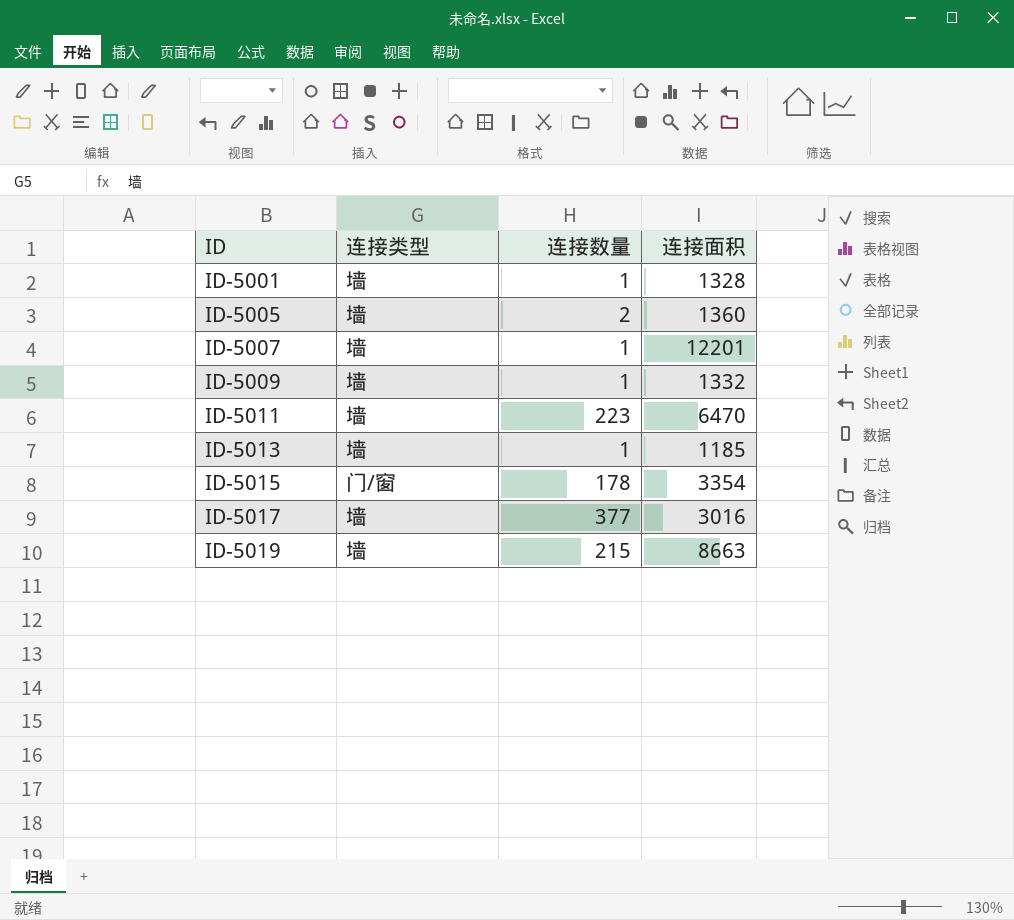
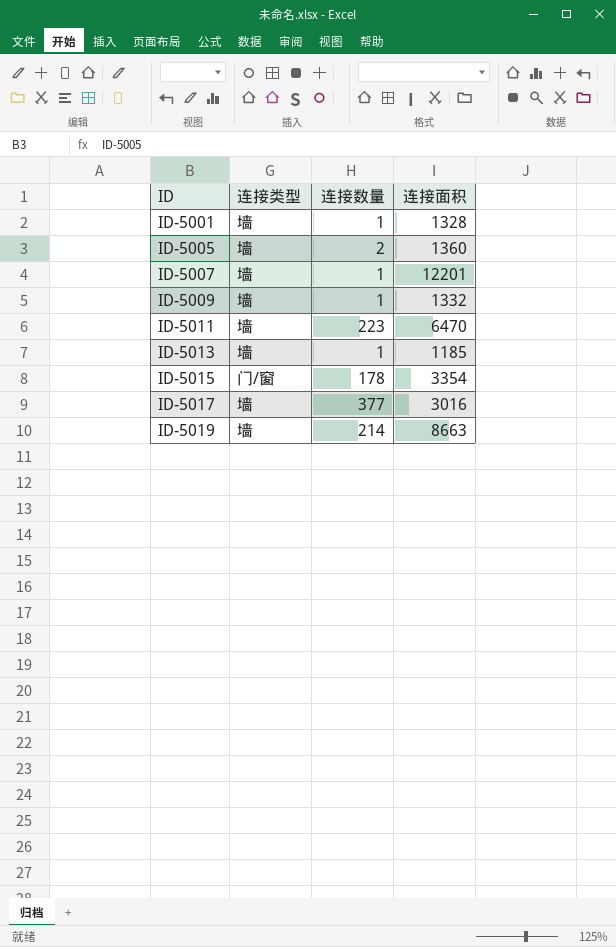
ID-5019 | 连接数量: 215 -> 214

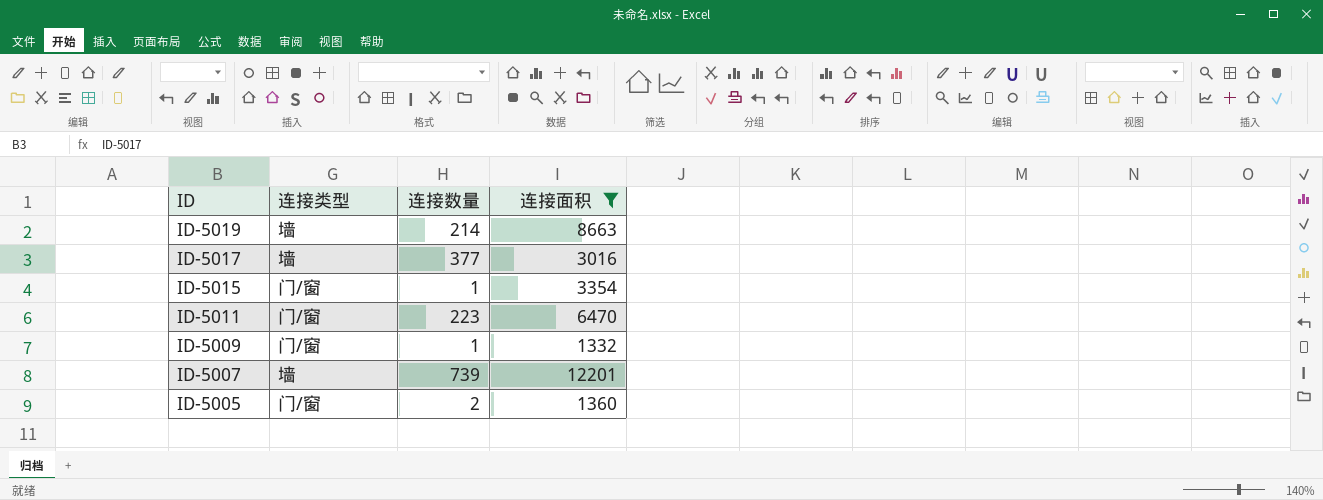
filter: none -> 连接面积 >= 1332
row order: ID ascending -> ID descending
ID-5015 | 连接数量: 178 -> 1
ID-5011 | 连接类型: 墙 -> 门/窗
ID-5009 | 连接类型: 墙 -> 门/窗
ID-5007 | 连接数量: 1 -> 739
ID-5005 | 连接类型: 墙 -> 门/窗

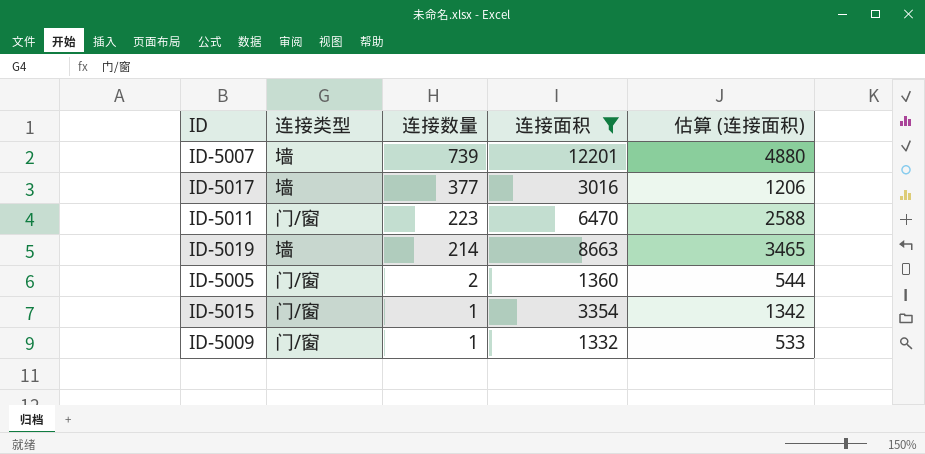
row order: ID descending -> 连接数量 descending
column 估算 (连接面积) | formula: none -> [连接面积] * 0.4

